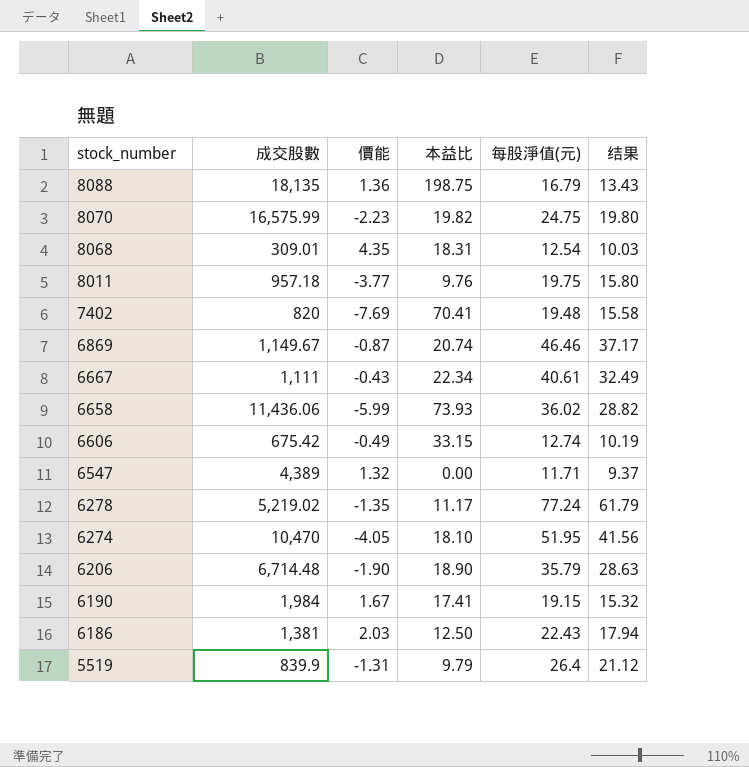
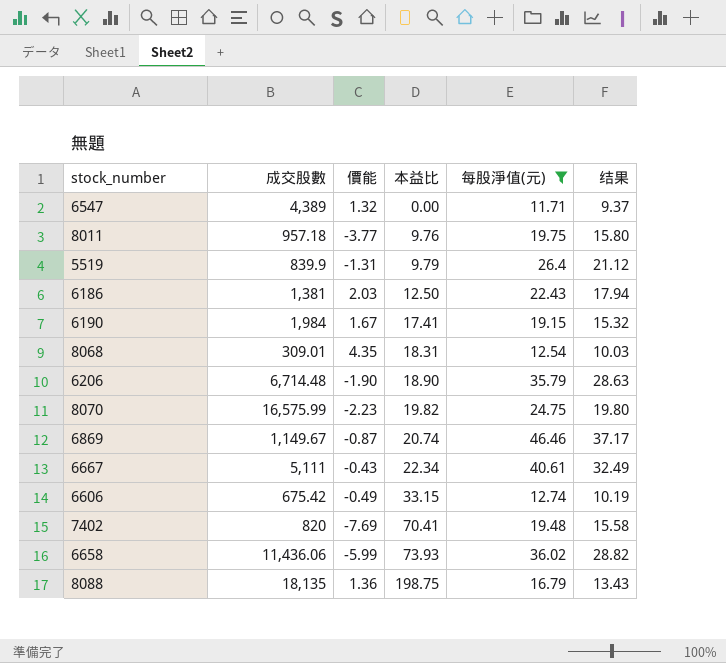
filter: none -> 每股淨值(元) <= 46.46
row order: stock_number descending -> 本益比 ascending
6667 | 成交股數: 1,111 -> 5,111

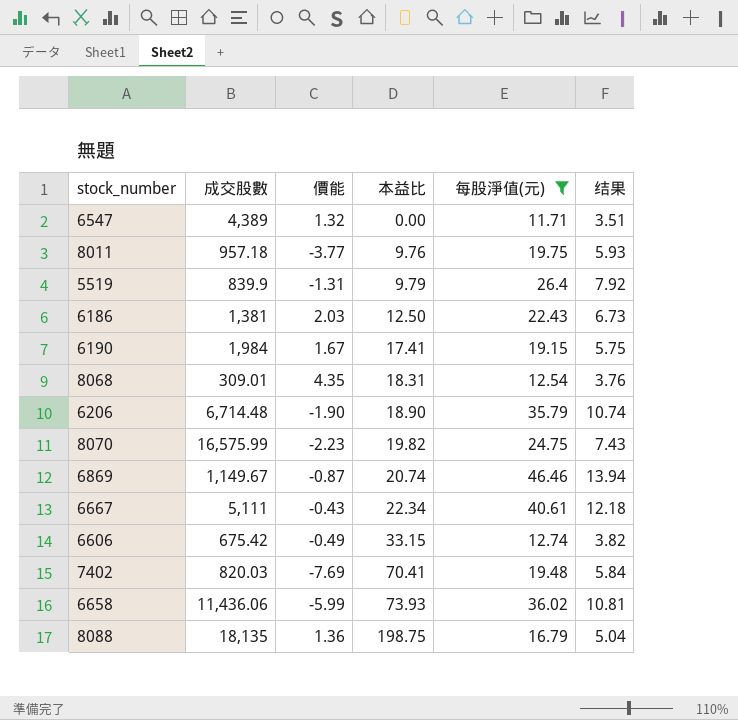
column 结果 | formula: [每股淨值(元)] * 0.8 -> [每股淨值(元)] * 0.3
7402 | 成交股數: 820 -> 820.03

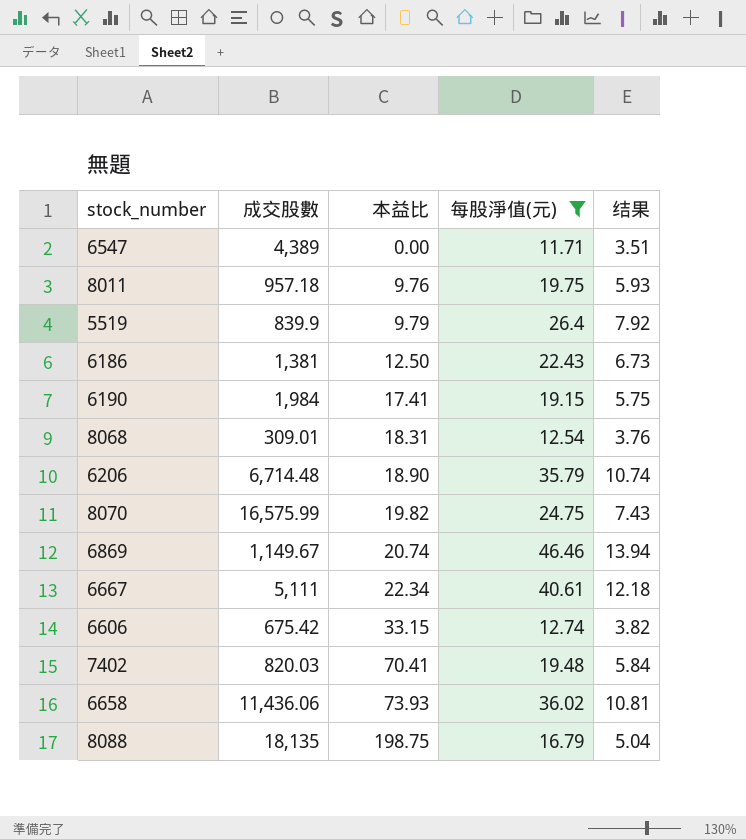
column 價能 | position: 3 -> none

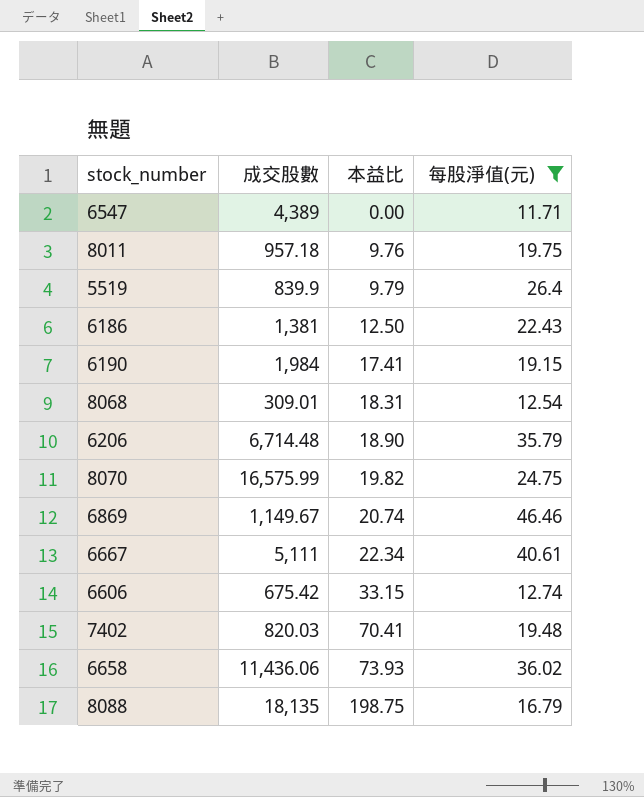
column 结果 | formula: [每股淨值(元)] * 0.3 -> none

